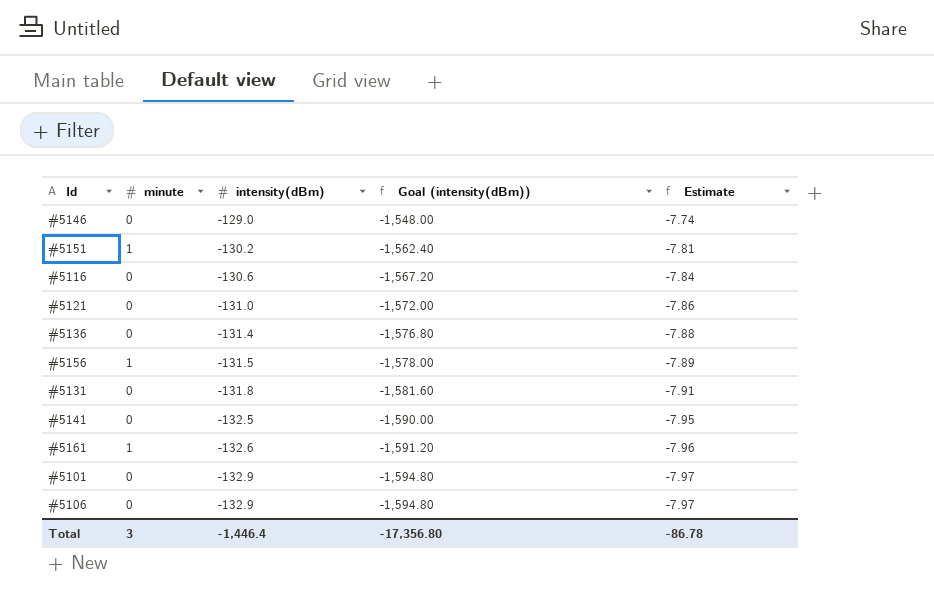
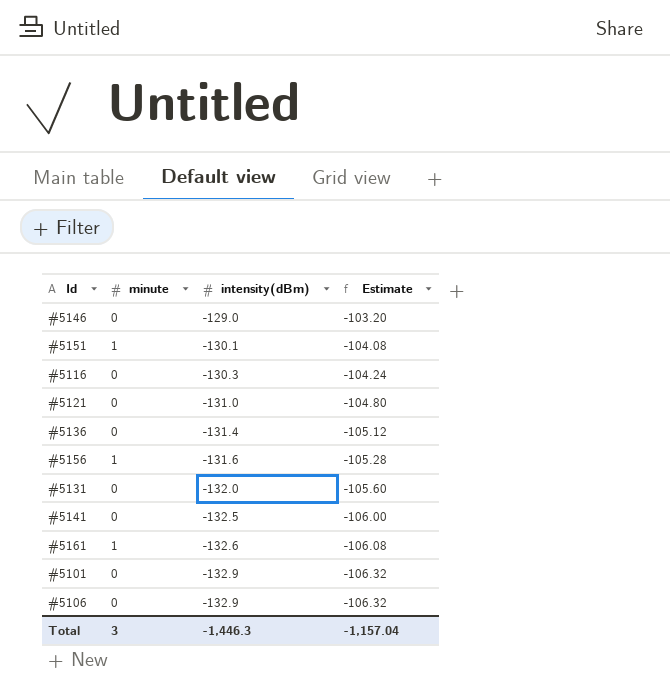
column Goal (intensity(dBm)) | formula: [intensity(dBm)] * 12 -> none
column Estimate | formula: [intensity(dBm)] * 0.06 -> [intensity(dBm)] * 0.8
#5151 | intensity(dBm): -130.2 -> -130.1
#5116 | intensity(dBm): -130.6 -> -130.3
#5156 | intensity(dBm): -131.5 -> -131.6
#5131 | intensity(dBm): -131.8 -> -132.0
Total | intensity(dBm): -1,446.4 -> -1,446.3
Total | Estimate: -86.78 -> -1,157.04

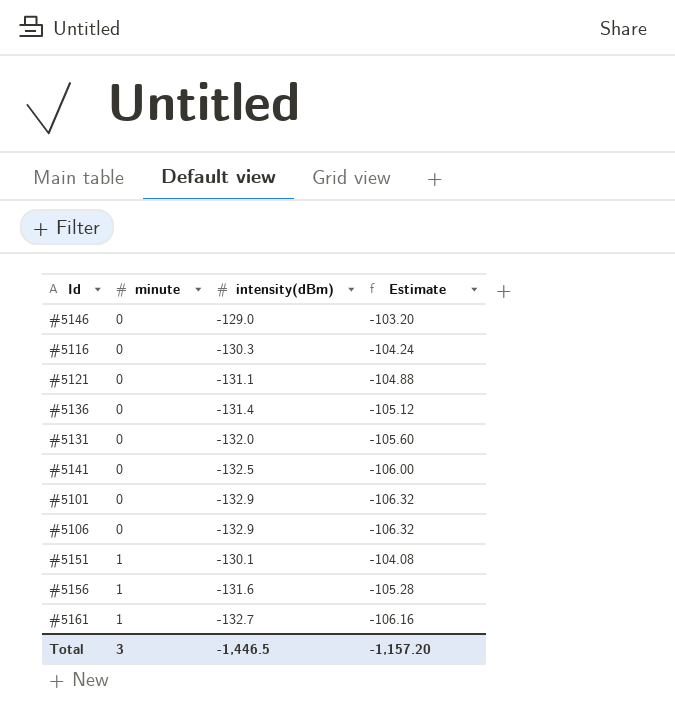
row order: intensity(dBm) descending -> minute ascending
#5121 | intensity(dBm): -131.0 -> -131.1
#5121 | Estimate: -104.80 -> -104.88
#5161 | intensity(dBm): -132.6 -> -132.7
#5161 | Estimate: -106.08 -> -106.16
Total | intensity(dBm): -1,446.3 -> -1,446.5
Total | Estimate: -1,157.04 -> -1,157.20

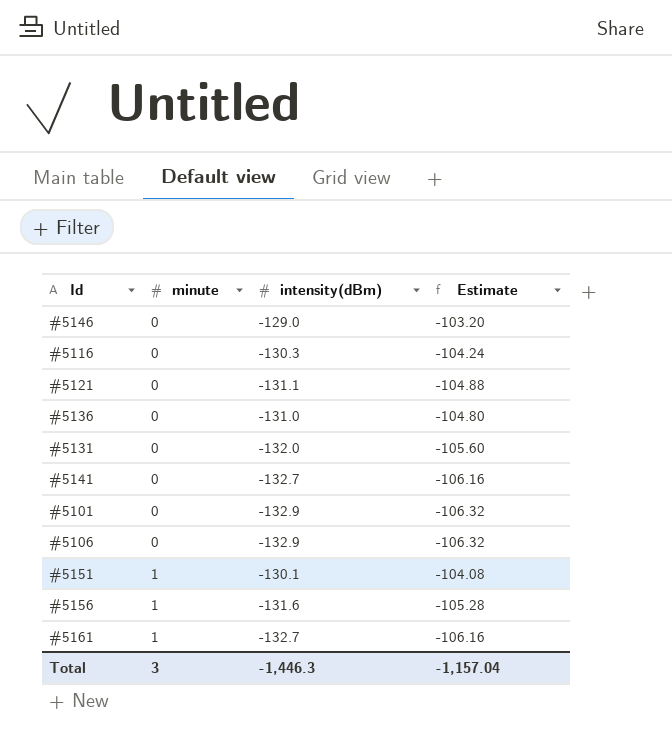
#5136 | intensity(dBm): -131.4 -> -131.0
#5136 | Estimate: -105.12 -> -104.80
#5141 | intensity(dBm): -132.5 -> -132.7
#5141 | Estimate: -106.00 -> -106.16
Total | intensity(dBm): -1,446.5 -> -1,446.3
Total | Estimate: -1,157.20 -> -1,157.04

